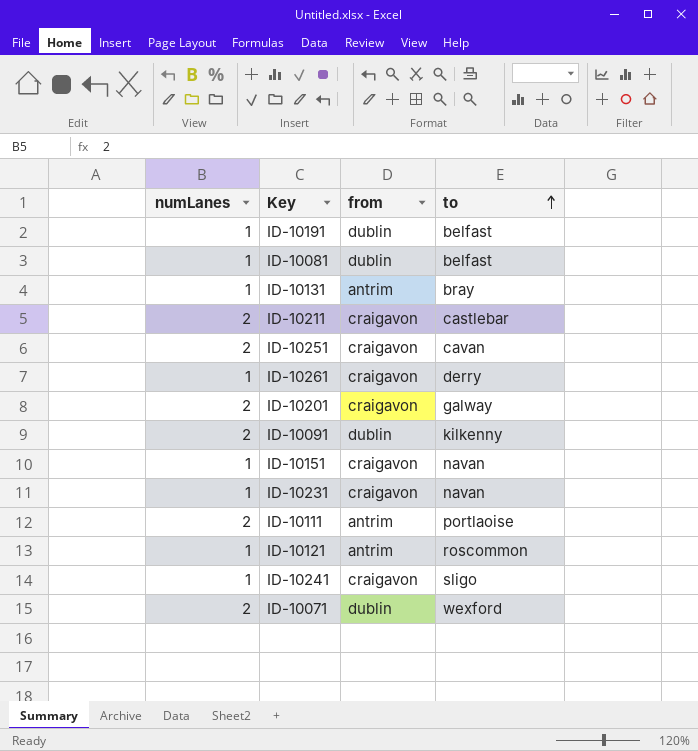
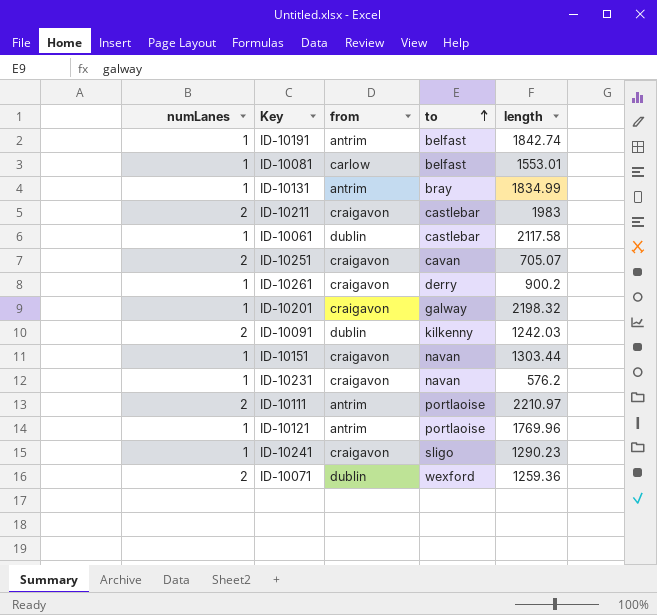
column length | position: none -> 5
ID-10191 | from: dublin -> antrim
ID-10081 | from: dublin -> carlow
row ID-10061: none -> 1 | dublin | castlebar | 2117.58
ID-10201 | numLanes: 2 -> 1
ID-10121 | to: roscommon -> portlaoise

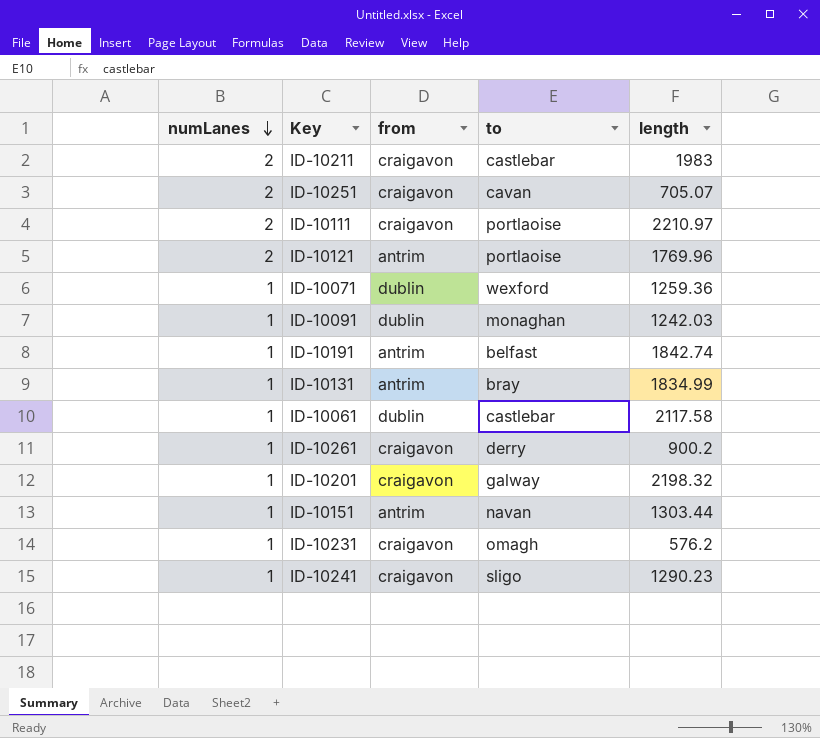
row order: to ascending -> numLanes descending
row ID-10081: 1 | carlow | belfast | 1553.01 -> none
ID-10111 | from: antrim -> craigavon
ID-10121 | numLanes: 1 -> 2
ID-10071 | numLanes: 2 -> 1
ID-10091 | numLanes: 2 -> 1
ID-10091 | to: kilkenny -> monaghan
ID-10151 | from: craigavon -> antrim
ID-10231 | to: navan -> omagh

